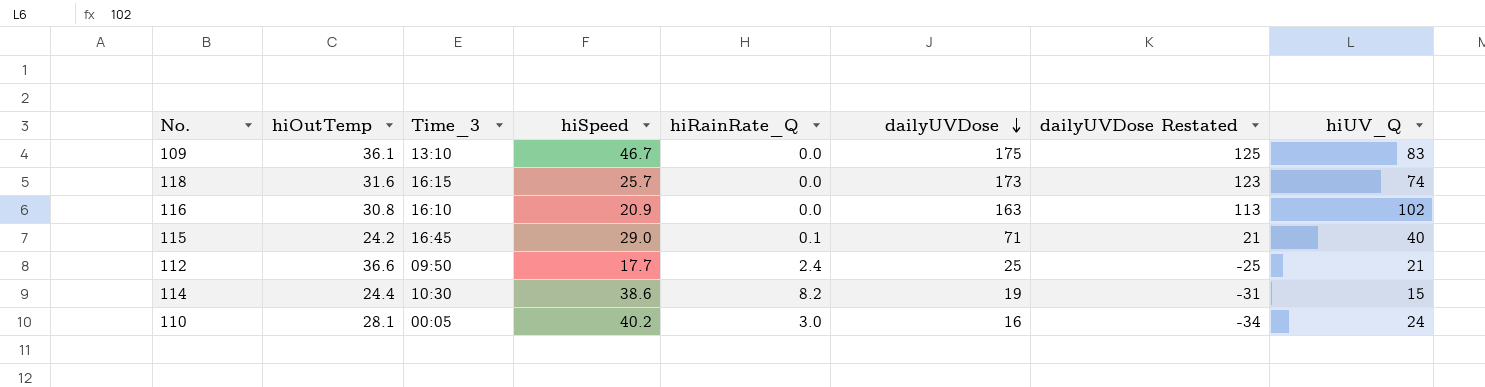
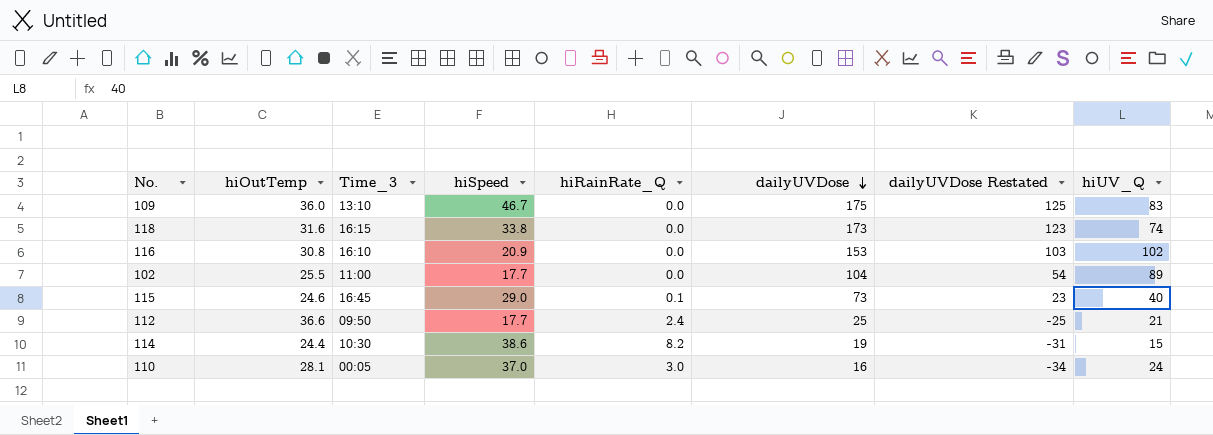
109 | hiOutTemp: 36.1 -> 36.0
118 | hiSpeed: 25.7 -> 33.8
116 | dailyUVDose: 163 -> 153
116 | dailyUVDose Restated: 113 -> 103
row 102: none -> 25.5 | 11:00 | 17.7 | 0.0 | 104 | 54 | 89
115 | hiOutTemp: 24.2 -> 24.6
115 | dailyUVDose: 71 -> 73
115 | dailyUVDose Restated: 21 -> 23
110 | hiSpeed: 40.2 -> 37.0

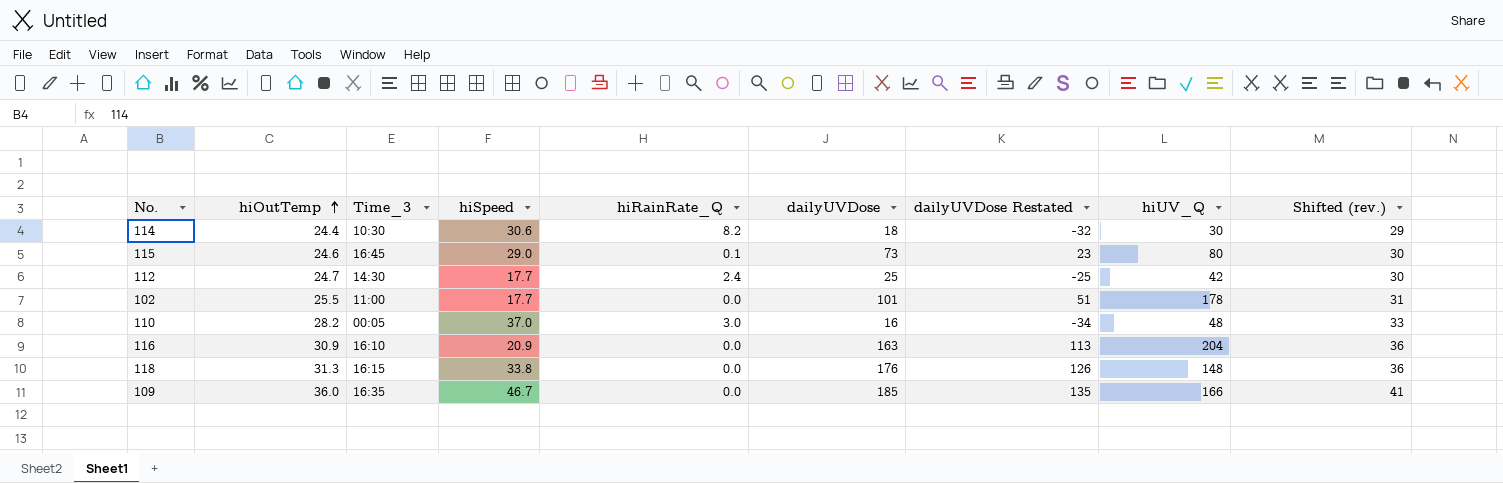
row order: dailyUVDose descending -> hiOutTemp ascending
column Shifted (rev.) | formula: none -> [hiOutTemp] + 5
114 | hiSpeed: 38.6 -> 30.6
114 | dailyUVDose: 19 -> 18
114 | dailyUVDose Restated: -31 -> -32
114 | hiUV_Q: 15 -> 30
115 | hiUV_Q: 40 -> 80
112 | hiOutTemp: 36.6 -> 24.7
112 | Time_3: 09:50 -> 14:30
112 | hiUV_Q: 21 -> 42
102 | dailyUVDose: 104 -> 101
102 | dailyUVDose Restated: 54 -> 51
102 | hiUV_Q: 89 -> 178
110 | hiOutTemp: 28.1 -> 28.2
110 | hiUV_Q: 24 -> 48
116 | hiOutTemp: 30.8 -> 30.9
116 | dailyUVDose: 153 -> 163
116 | dailyUVDose Restated: 103 -> 113
116 | hiUV_Q: 102 -> 204
118 | hiOutTemp: 31.6 -> 31.3
118 | dailyUVDose: 173 -> 176
118 | dailyUVDose Restated: 123 -> 126
118 | hiUV_Q: 74 -> 148
109 | Time_3: 13:10 -> 16:35
109 | dailyUVDose: 175 -> 185
109 | dailyUVDose Restated: 125 -> 135
109 | hiUV_Q: 83 -> 166

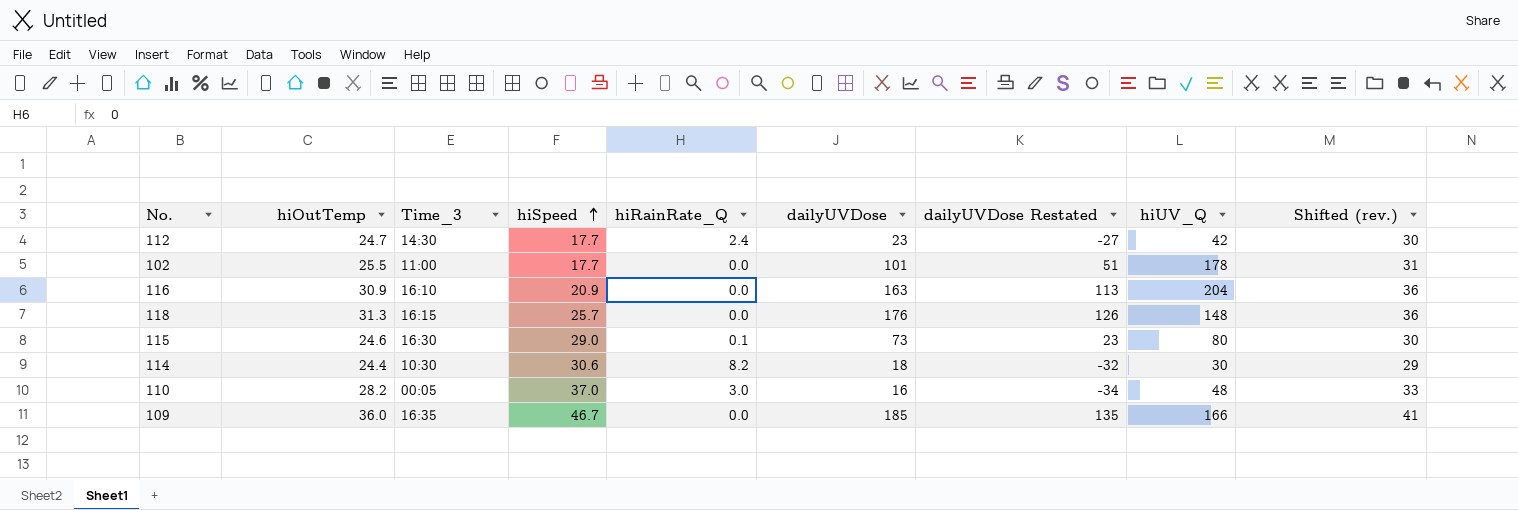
row order: hiOutTemp ascending -> hiSpeed ascending
112 | dailyUVDose: 25 -> 23
112 | dailyUVDose Restated: -25 -> -27
118 | hiSpeed: 33.8 -> 25.7
115 | Time_3: 16:45 -> 16:30

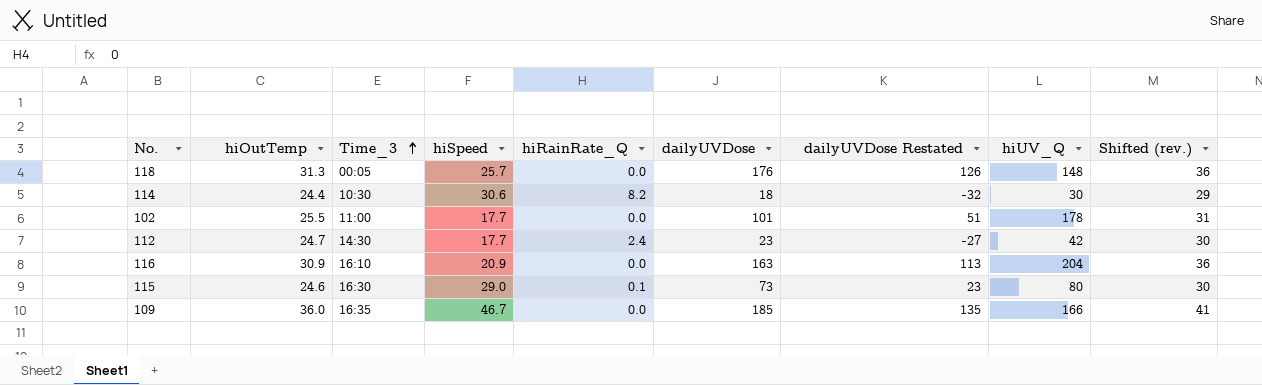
row order: hiSpeed ascending -> Time_3 ascending
row 110: 28.2 | 00:05 | 37.0 | 3.0 | 16 | -34 | 48 | 33 -> none
118 | Time_3: 16:15 -> 00:05

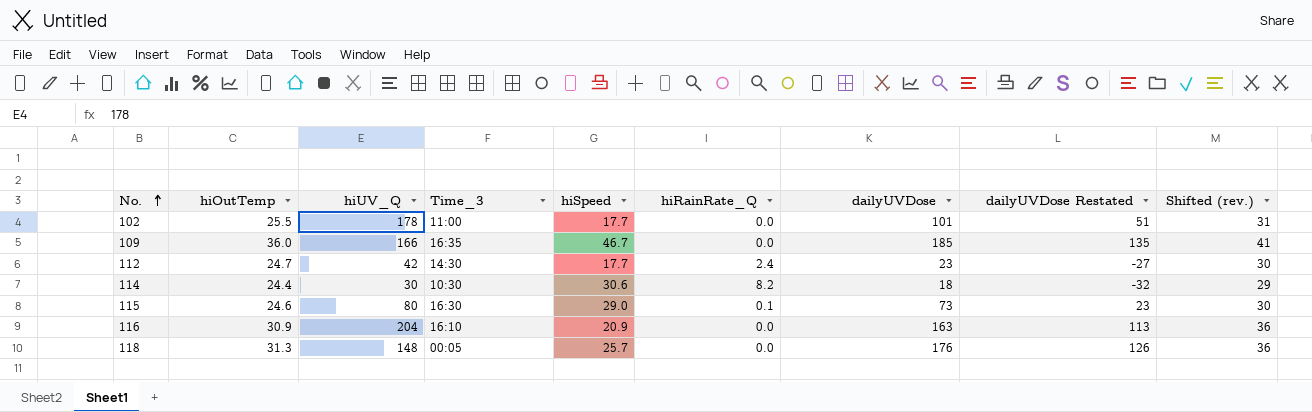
row order: Time_3 ascending -> No. ascending
column hiUV_Q | position: 8 -> 3

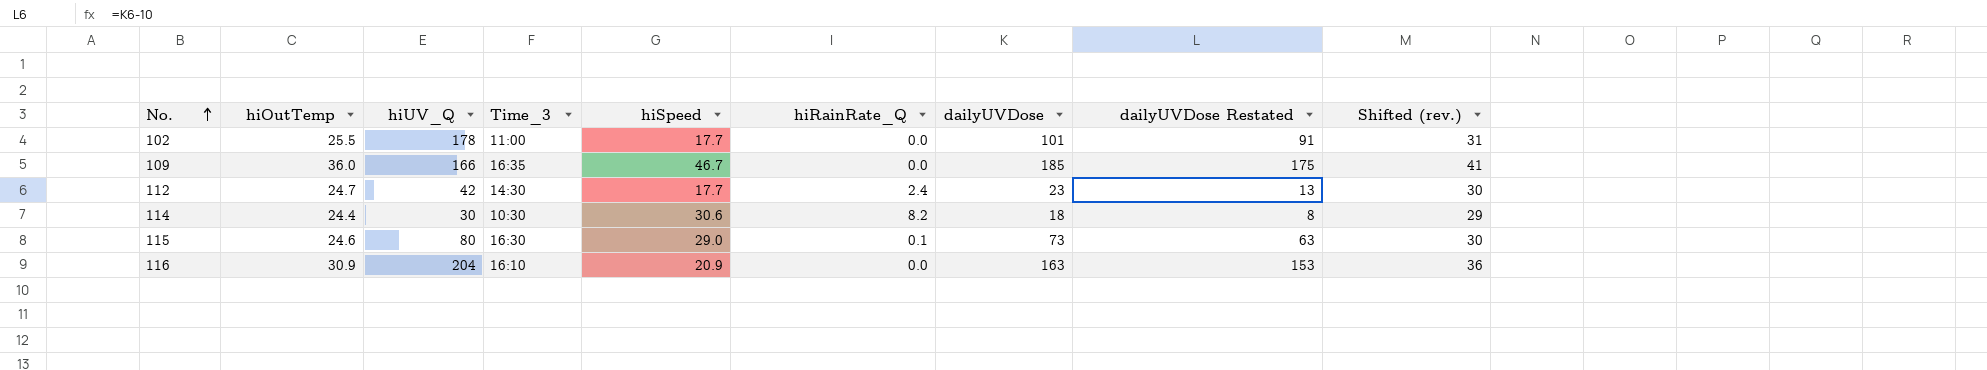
column dailyUVDose Restated | formula: [dailyUVDose] - 50 -> [dailyUVDose] - 10
row 118: 31.3 | 148 | 00:05 | 25.7 | 0.0 | 176 | 126 | 36 -> none

